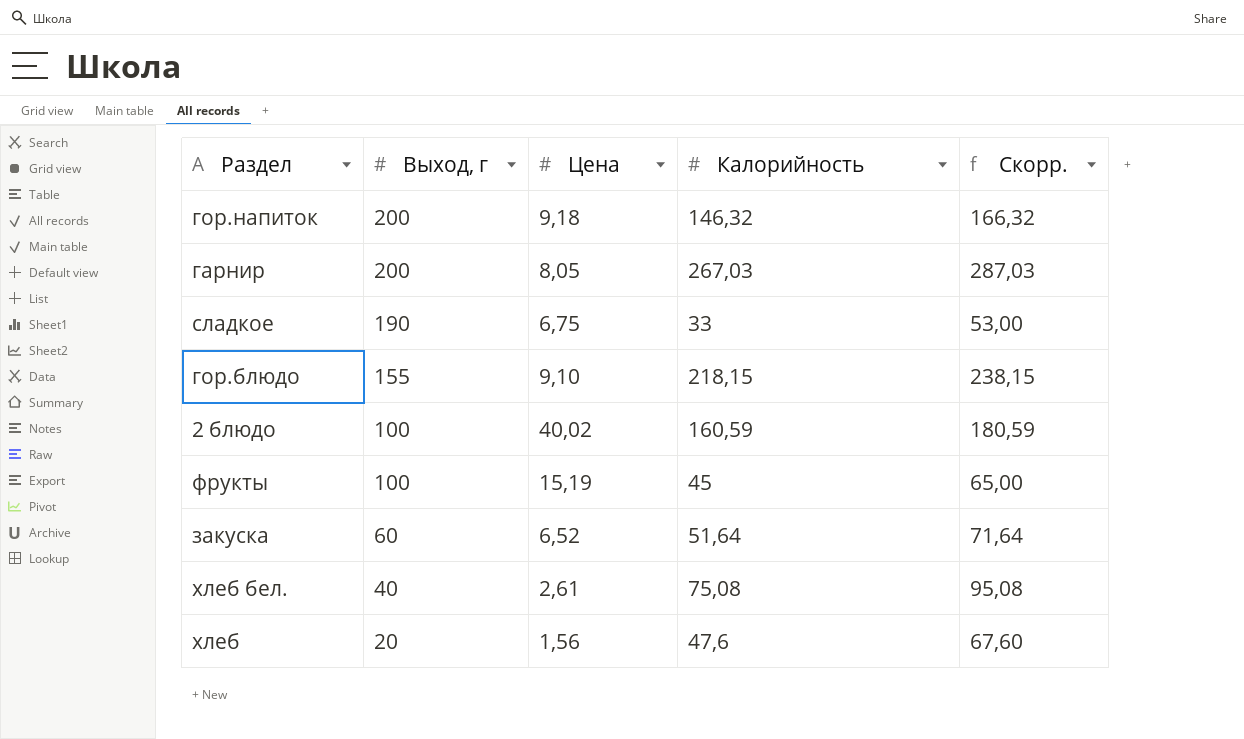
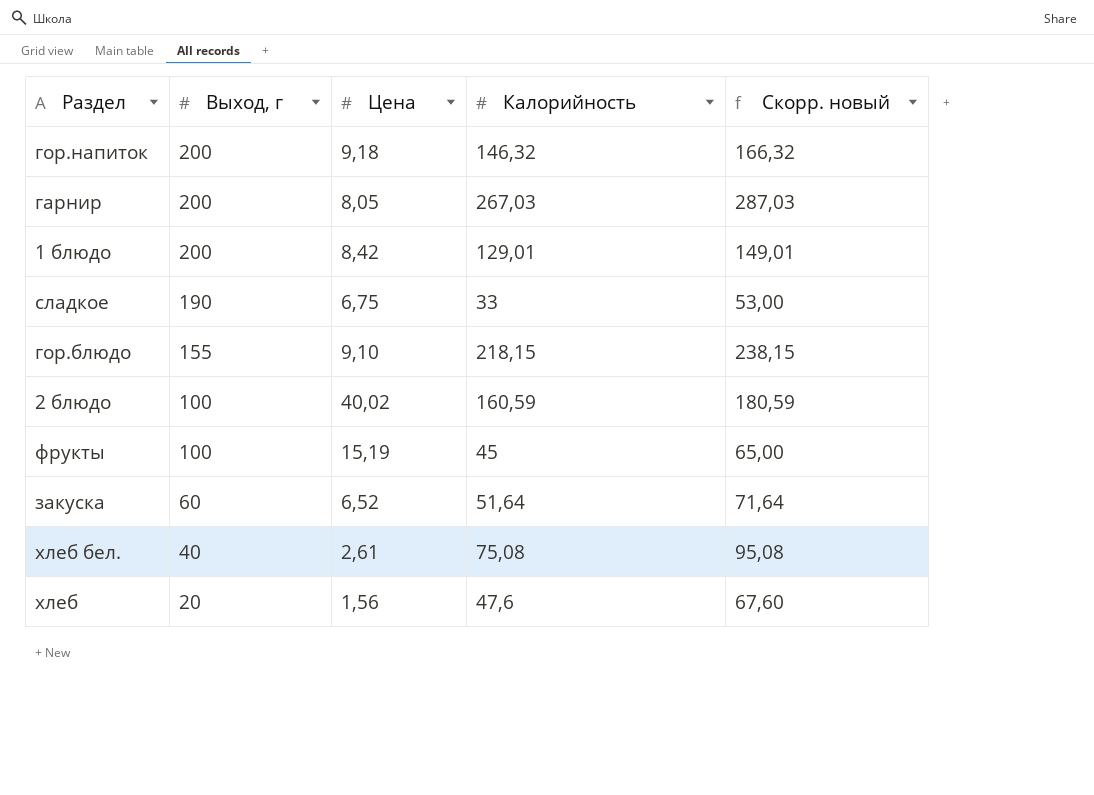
column name: Скорр. -> Скорр. новый
row 1 блюдо: none -> 200 | 8,42 | 129,01 | 149,01

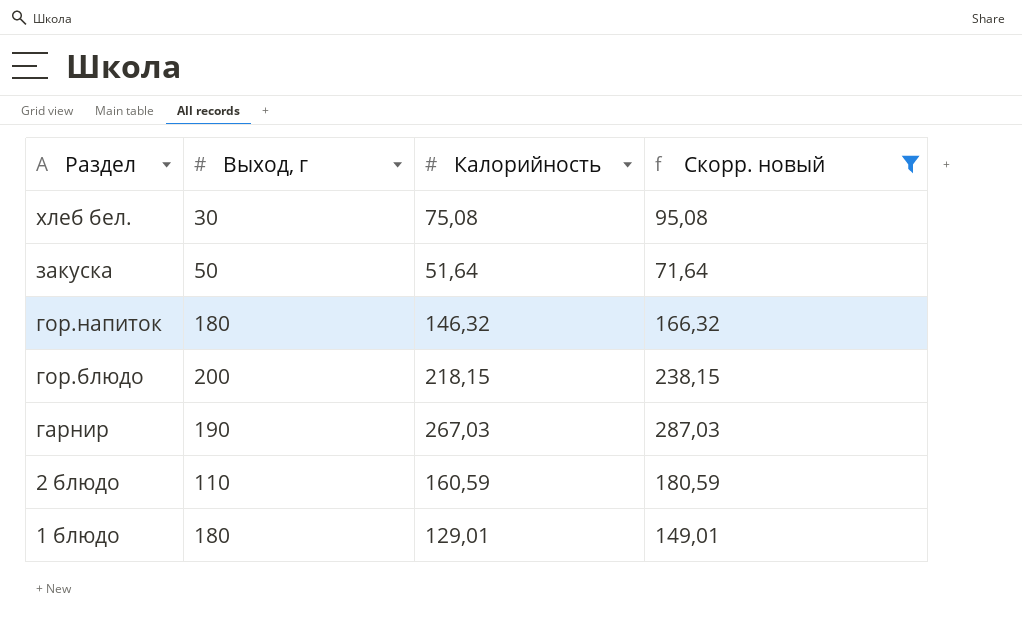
filter: none -> Скорр. новый >= 71,64
row order: Выход, г descending -> Раздел descending
column Цена | position: 3 -> none
хлеб бел. | Выход, г: 40 -> 30
закуска | Выход, г: 60 -> 50
гор.напиток | Выход, г: 200 -> 180
гор.блюдо | Выход, г: 155 -> 200
гарнир | Выход, г: 200 -> 190
2 блюдо | Выход, г: 100 -> 110
1 блюдо | Выход, г: 200 -> 180

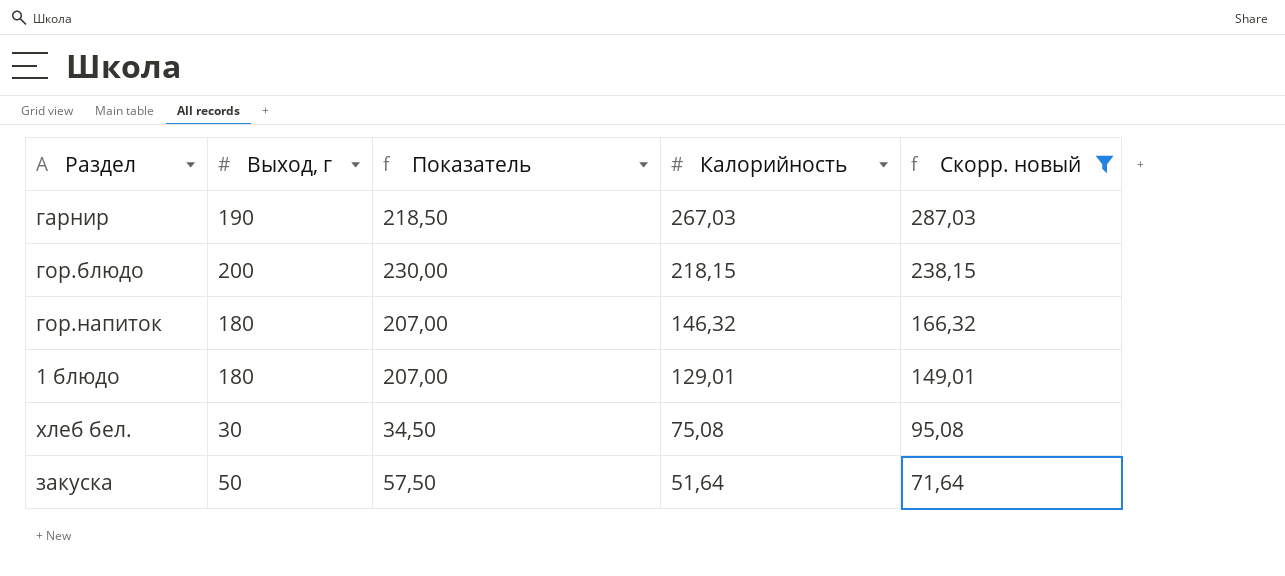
row order: Раздел descending -> Калорийность descending
column Показатель | formula: none -> [Выход, г] * 1,15
row 2 блюдо: 110 | 160,59 | 180,59 -> none

